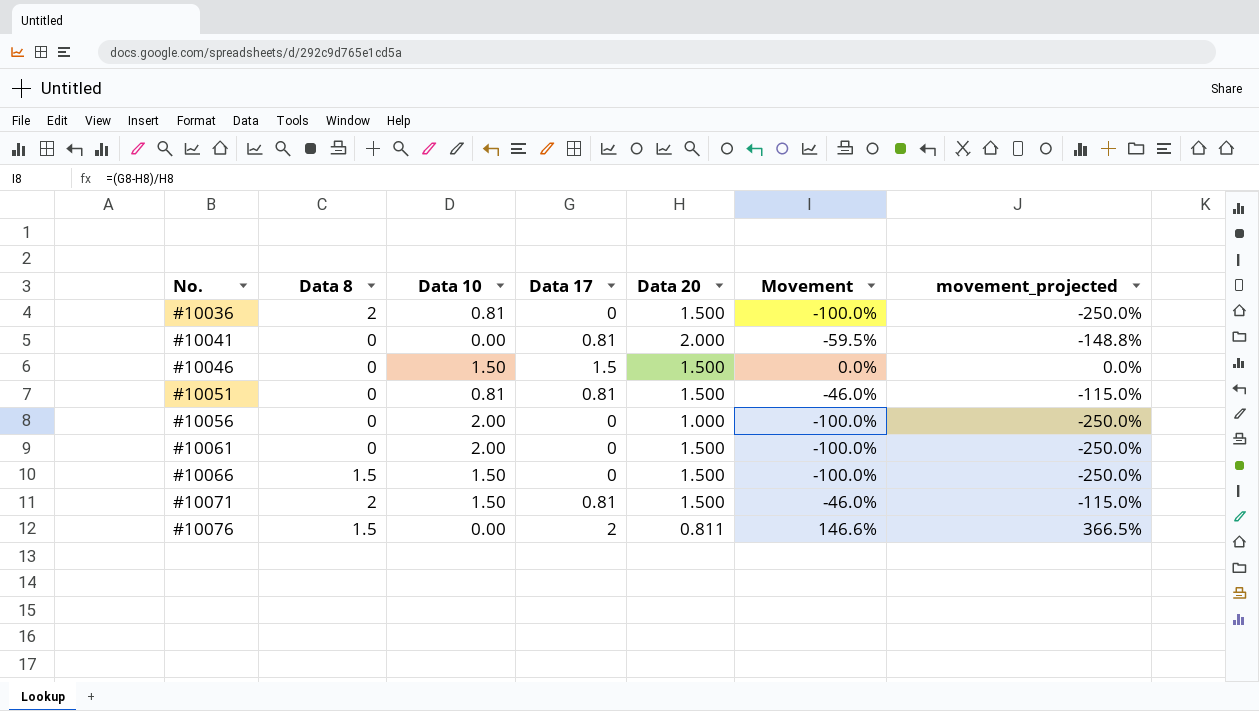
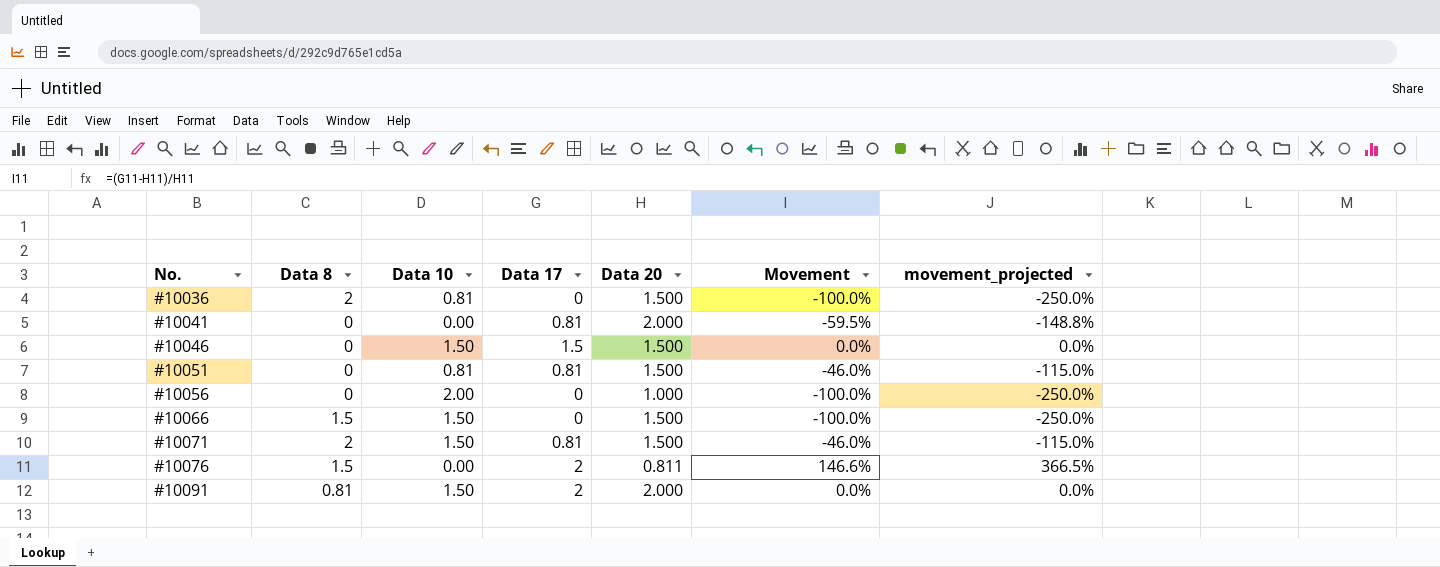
row #10061: 0 | 2.00 | 0 | 1.500 | -100.0% | -250.0% -> none
row #10091: none -> 0.81 | 1.50 | 2 | 2.000 | 0.0% | 0.0%

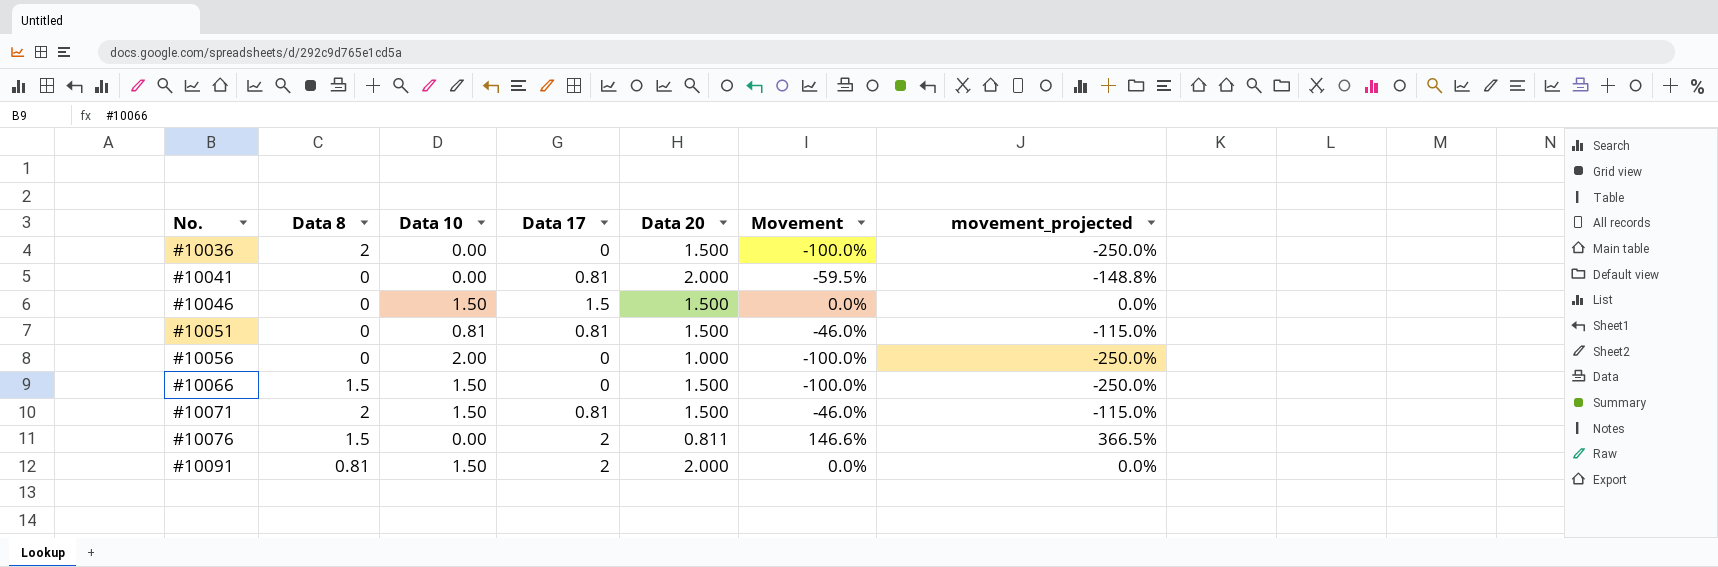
#10036 | Data 10: 0.81 -> 0.00

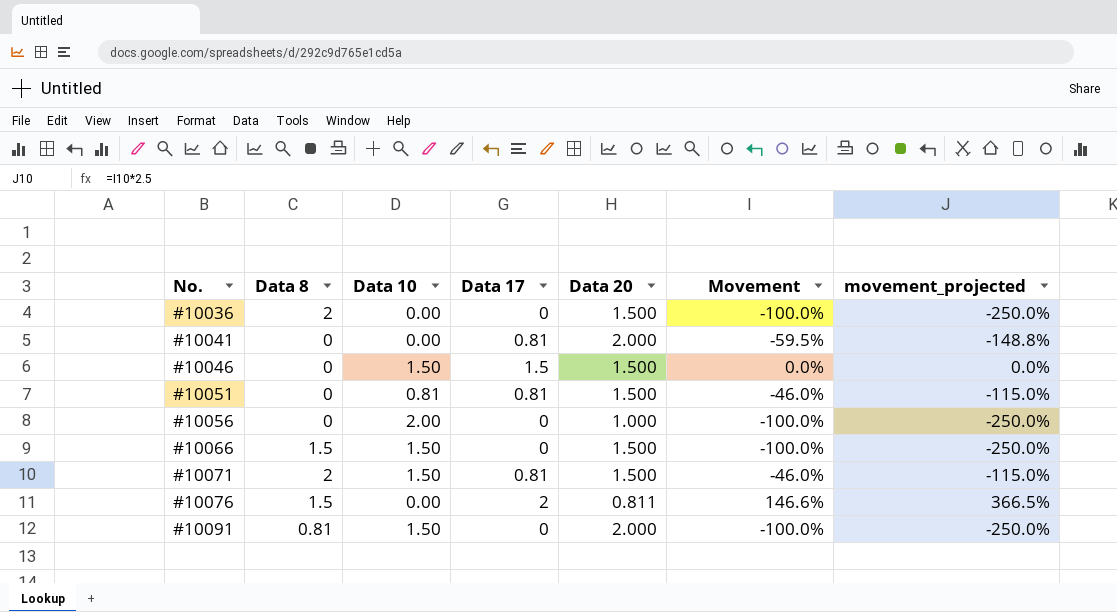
#10091 | Data 17: 2 -> 0
#10091 | Movement: 0.0% -> -100.0%
#10091 | movement_projected: 0.0% -> -250.0%

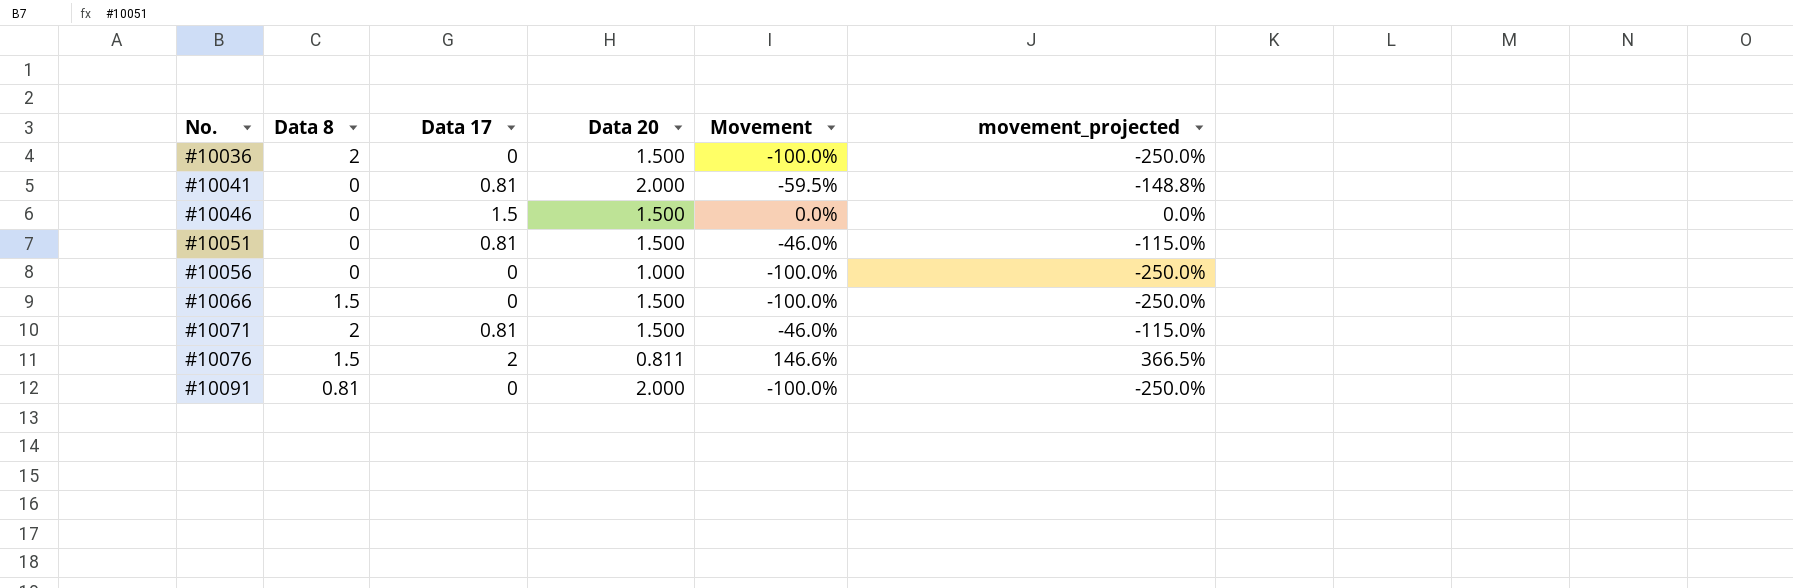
column Data 10 | position: 3 -> none

